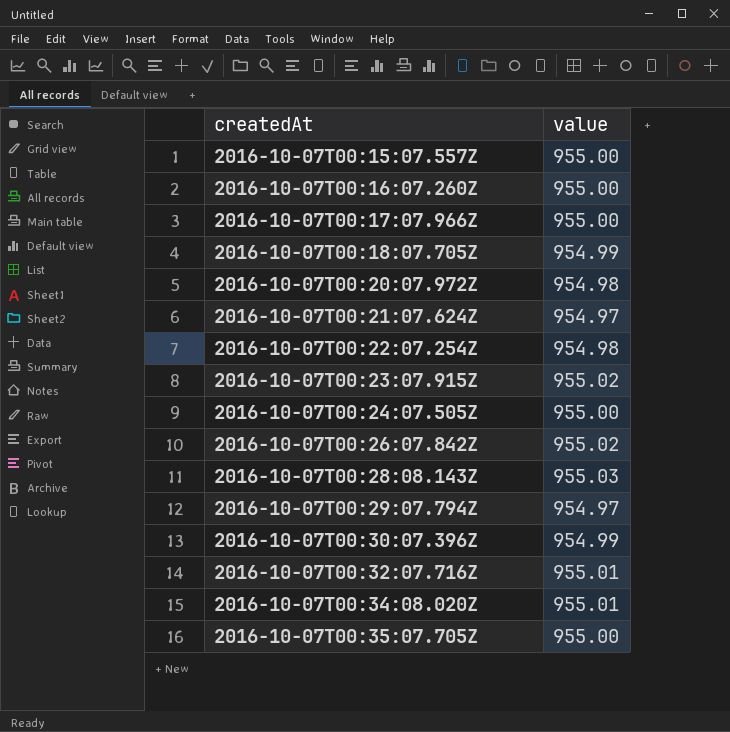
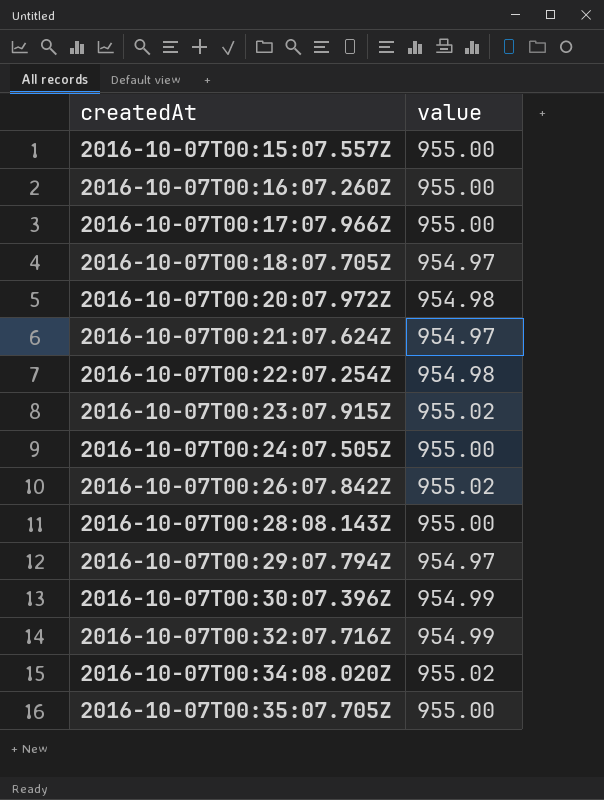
2016-10-07T00:18:07.705Z | value: 954.99 -> 954.97
2016-10-07T00:28:08.143Z | value: 955.03 -> 955.00
2016-10-07T00:32:07.716Z | value: 955.01 -> 954.99
2016-10-07T00:34:08.020Z | value: 955.01 -> 955.02

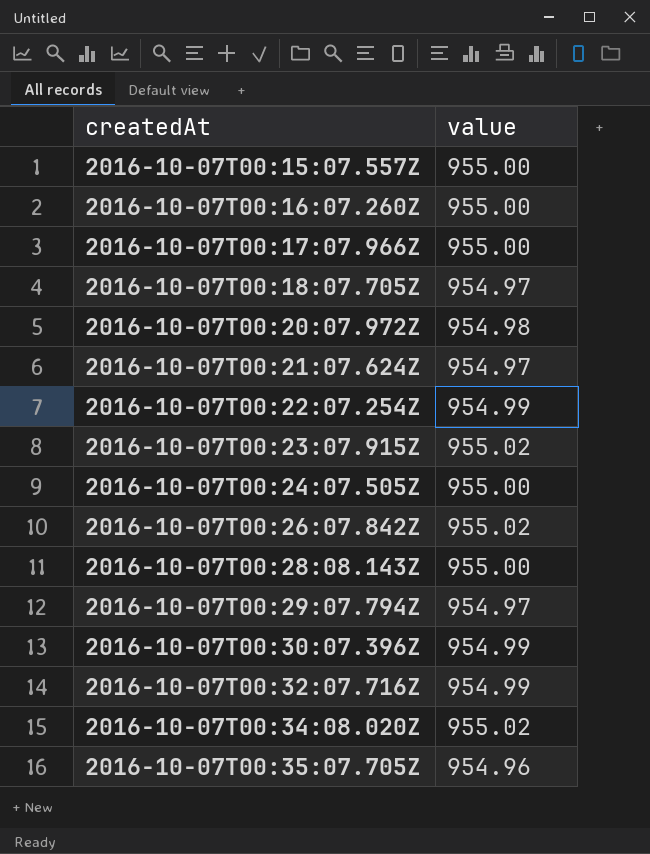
2016-10-07T00:22:07.254Z | value: 954.98 -> 954.99
2016-10-07T00:35:07.705Z | value: 955.00 -> 954.96

